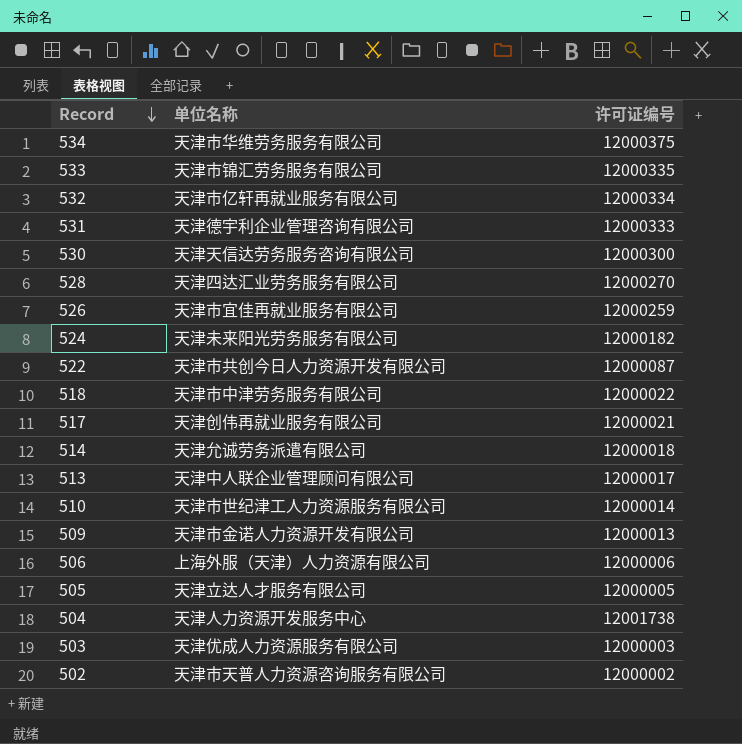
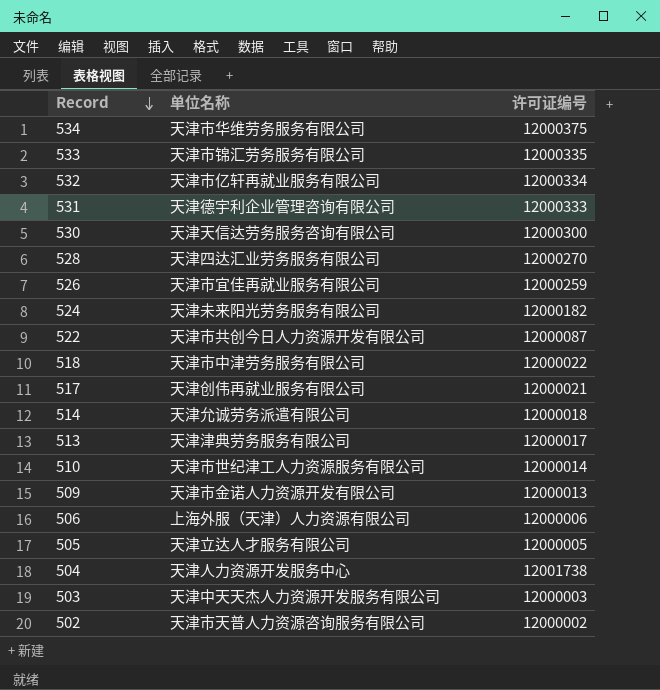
513 | 单位名称: 天津中人联企业管理顾问有限公司 -> 天津津典劳务服务有限公司
503 | 单位名称: 天津优成人力资源服务有限公司 -> 天津中天天杰人力资源开发服务有限公司

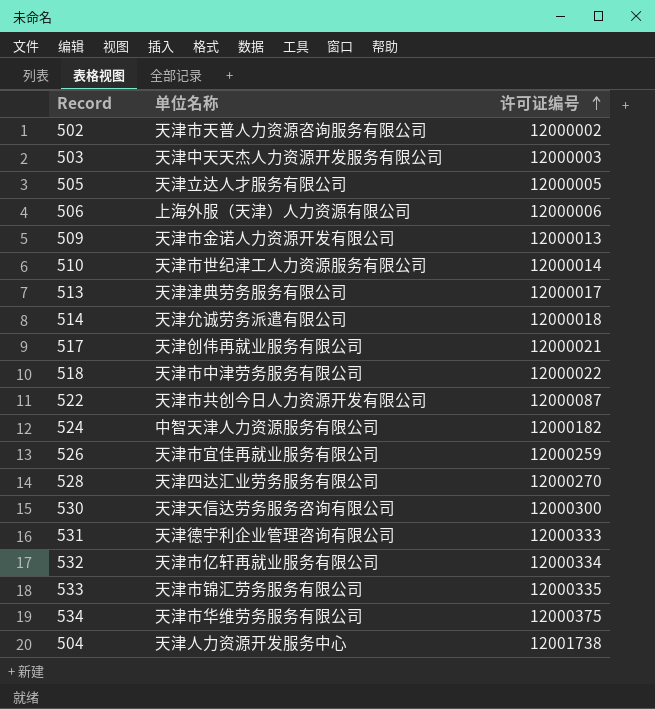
row order: Record descending -> 许可证编号 ascending
524 | 单位名称: 天津未来阳光劳务服务有限公司 -> 中智天津人力资源服务有限公司

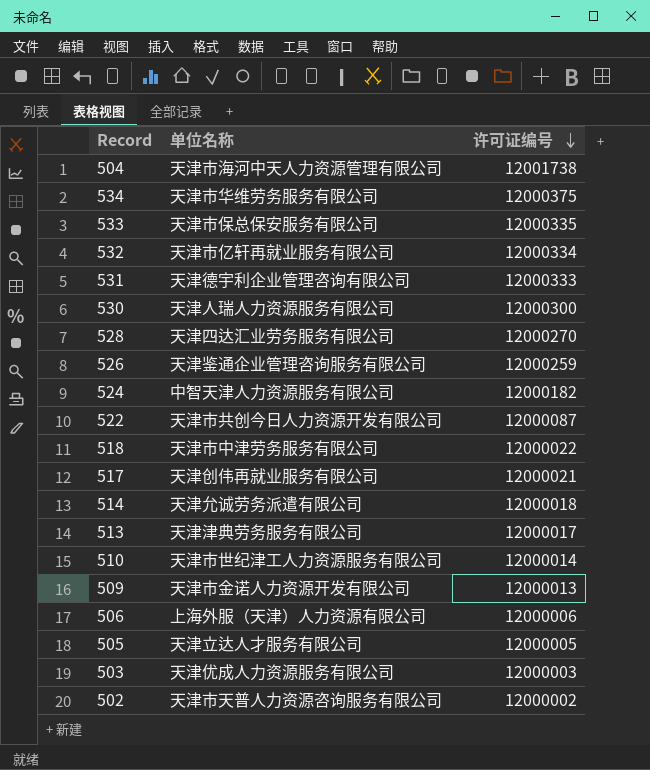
row order: 许可证编号 ascending -> 许可证编号 descending
504 | 单位名称: 天津人力资源开发服务中心 -> 天津市海河中天人力资源管理有限公司
533 | 单位名称: 天津市锦汇劳务服务有限公司 -> 天津市保总保安服务有限公司
530 | 单位名称: 天津天信达劳务服务咨询有限公司 -> 天津人瑞人力资源服务有限公司
526 | 单位名称: 天津市宜佳再就业服务有限公司 -> 天津鉴通企业管理咨询服务有限公司
503 | 单位名称: 天津中天天杰人力资源开发服务有限公司 -> 天津优成人力资源服务有限公司

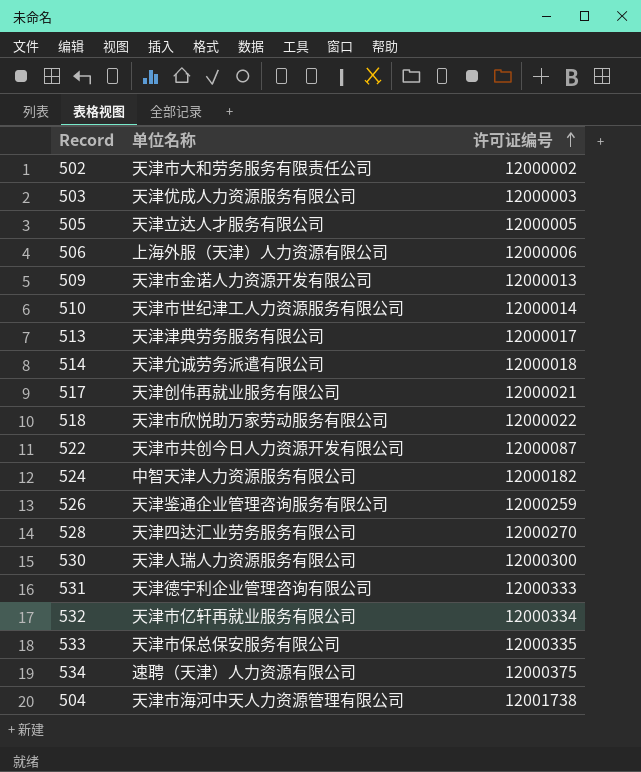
row order: 许可证编号 descending -> 许可证编号 ascending
502 | 单位名称: 天津市天普人力资源咨询服务有限公司 -> 天津市大和劳务服务有限责任公司
518 | 单位名称: 天津市中津劳务服务有限公司 -> 天津市欣悦助万家劳动服务有限公司
534 | 单位名称: 天津市华维劳务服务有限公司 -> 速聘（天津）人力资源有限公司

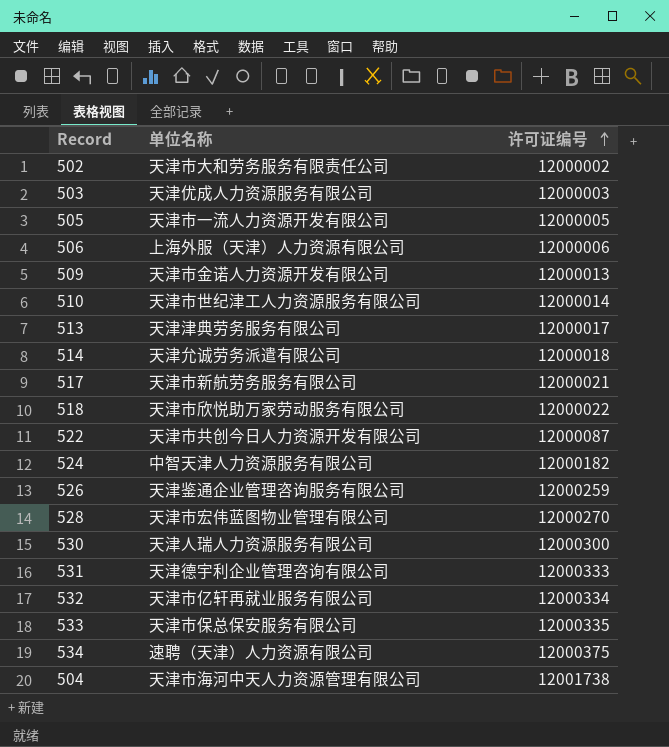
505 | 单位名称: 天津立达人才服务有限公司 -> 天津市一流人力资源开发有限公司
517 | 单位名称: 天津创伟再就业服务有限公司 -> 天津市新航劳务服务有限公司
528 | 单位名称: 天津四达汇业劳务服务有限公司 -> 天津市宏伟蓝图物业管理有限公司

